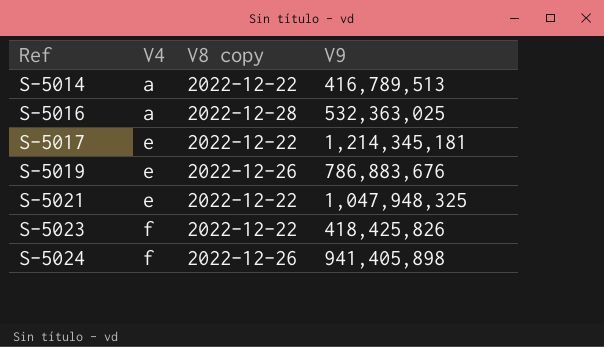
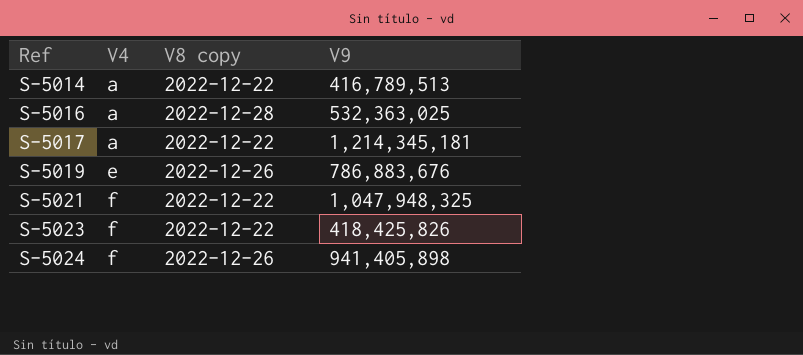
S-5017 | V4: e -> a
S-5021 | V4: e -> f

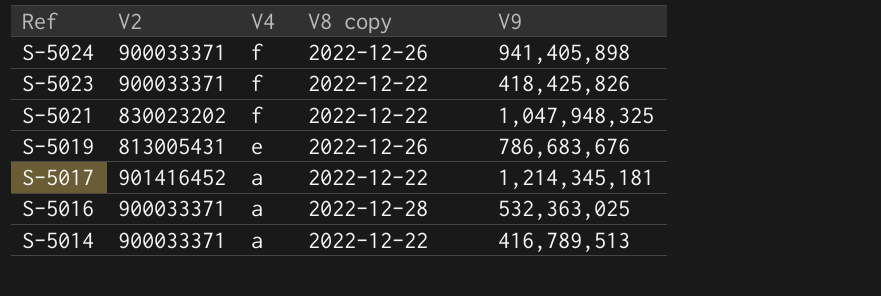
row order: Ref ascending -> Ref descending
column V2 | position: none -> 2
S-5019 | V9: 786,883,676 -> 786,683,676

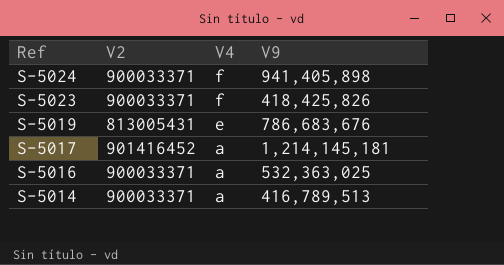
column V8 copy | position: 4 -> none
row S-5021: 830023202 | f | 2022-12-22 | 1,047,948,325 -> none
S-5017 | V9: 1,214,345,181 -> 1,214,145,181

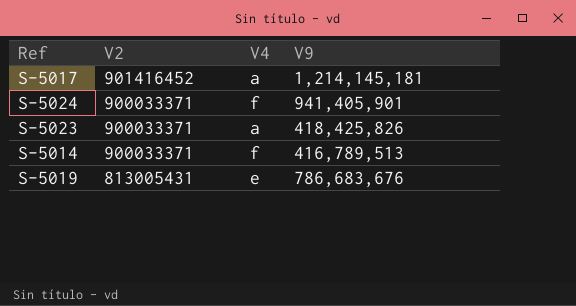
row order: Ref descending -> V2 descending
row S-5016: 900033371 | a | 532,363,025 -> none
S-5024 | V9: 941,405,898 -> 941,405,901
S-5023 | V4: f -> a
S-5014 | V4: a -> f

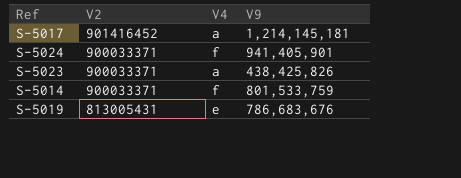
S-5023 | V9: 418,425,826 -> 438,425,826
S-5014 | V9: 416,789,513 -> 801,533,759

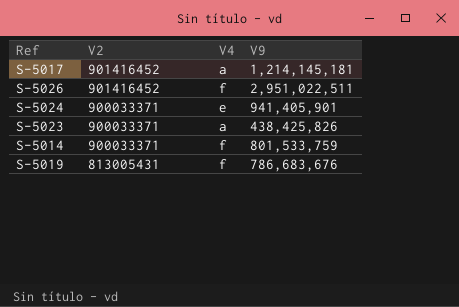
row S-5026: none -> 901416452 | f | 2,951,022,511
S-5024 | V4: f -> e
S-5019 | V4: e -> f

